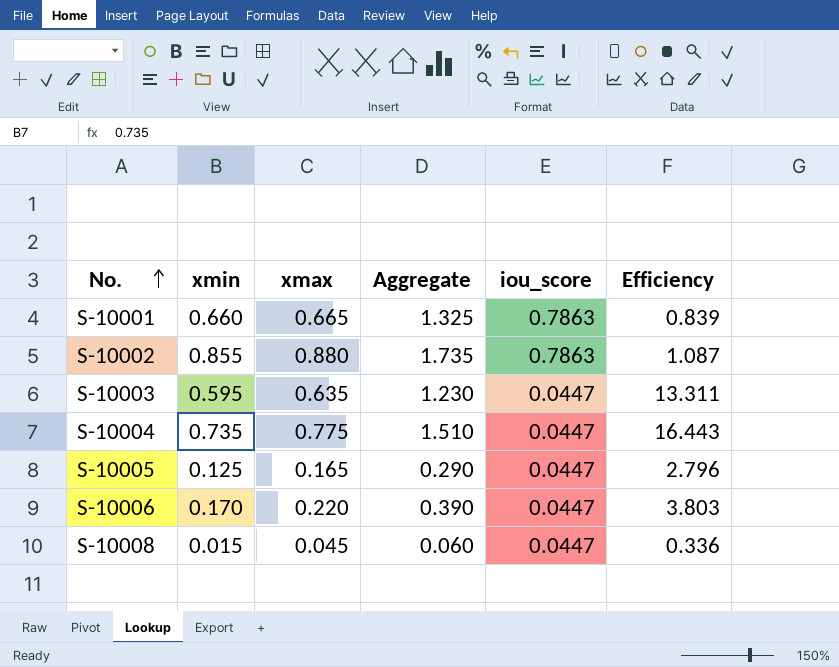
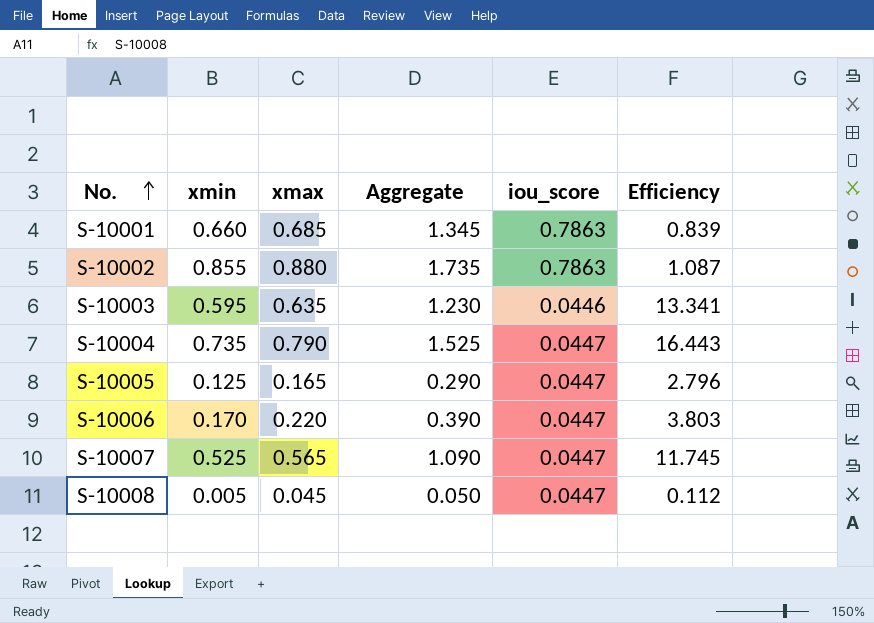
S-10001 | xmax: 0.665 -> 0.685
S-10001 | Aggregate: 1.325 -> 1.345
S-10003 | iou_score: 0.0447 -> 0.0446
S-10003 | Efficiency: 13.311 -> 13.341
S-10004 | xmax: 0.775 -> 0.790
S-10004 | Aggregate: 1.510 -> 1.525
row S-10007: none -> 0.525 | 0.565 | 1.090 | 0.0447 | 11.745
S-10008 | xmin: 0.015 -> 0.005
S-10008 | Aggregate: 0.060 -> 0.050
S-10008 | Efficiency: 0.336 -> 0.112

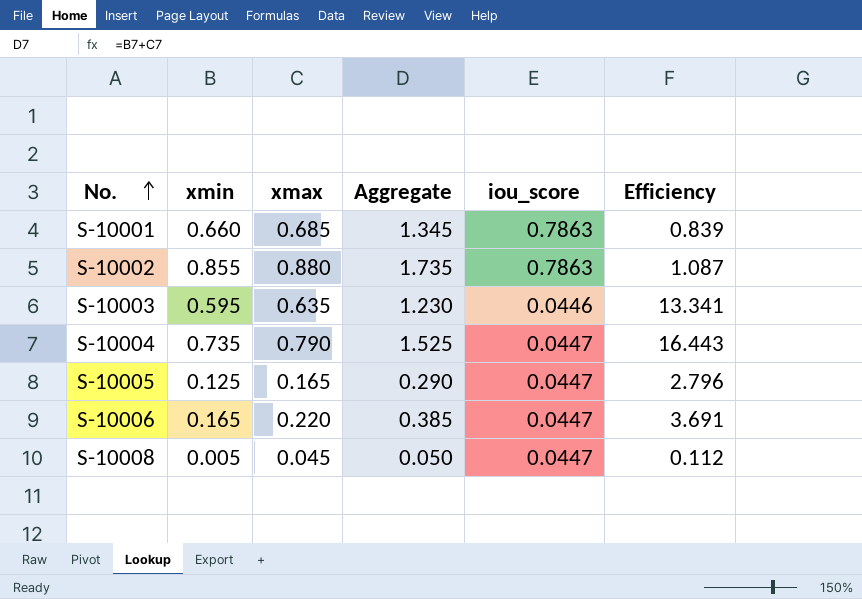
row S-10007: 0.525 | 0.565 | 1.090 | 0.0447 | 11.745 -> none
S-10006 | xmin: 0.170 -> 0.165
S-10006 | Aggregate: 0.390 -> 0.385
S-10006 | Efficiency: 3.803 -> 3.691

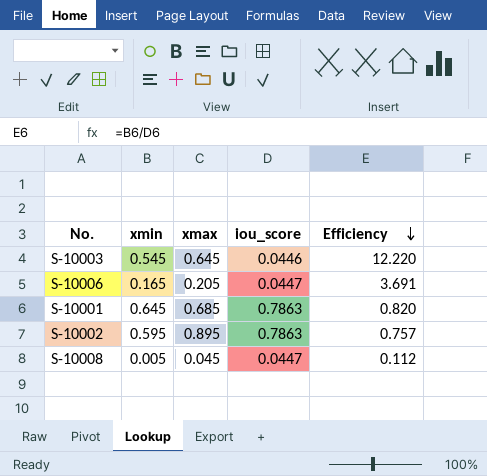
row order: No. ascending -> Efficiency descending
column Aggregate | formula: [xmin] + [xmax] -> none
row S-10004: 0.735 | 0.790 | 1.525 | 0.0447 | 16.443 -> none
row S-10005: 0.125 | 0.165 | 0.290 | 0.0447 | 2.796 -> none
S-10003 | xmin: 0.595 -> 0.545
S-10003 | xmax: 0.635 -> 0.645
S-10003 | Efficiency: 13.341 -> 12.220
S-10006 | xmax: 0.220 -> 0.205
S-10001 | xmin: 0.660 -> 0.645
S-10001 | Efficiency: 0.839 -> 0.820
S-10002 | xmin: 0.855 -> 0.595
S-10002 | xmax: 0.880 -> 0.895
S-10002 | Efficiency: 1.087 -> 0.757

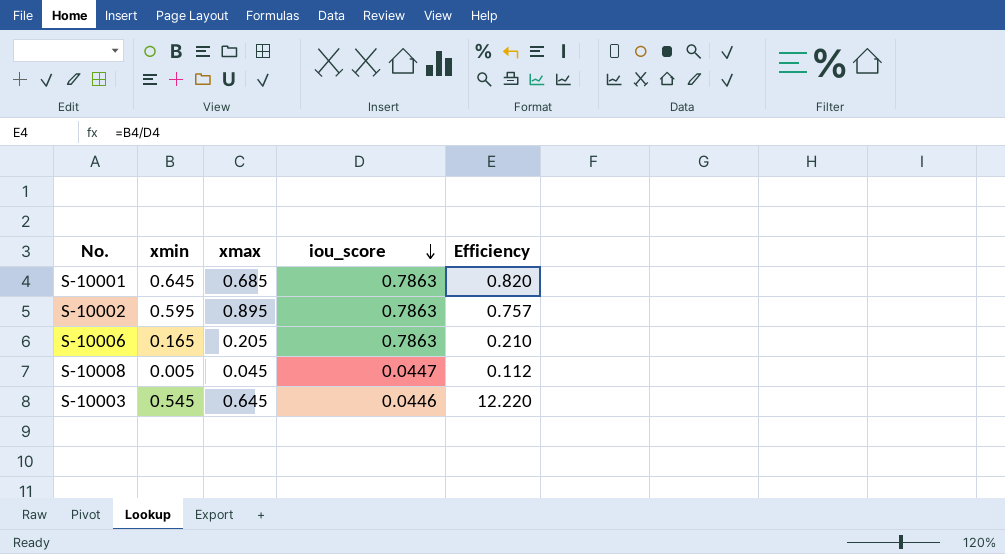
row order: Efficiency descending -> iou_score descending
S-10006 | iou_score: 0.0447 -> 0.7863
S-10006 | Efficiency: 3.691 -> 0.210

